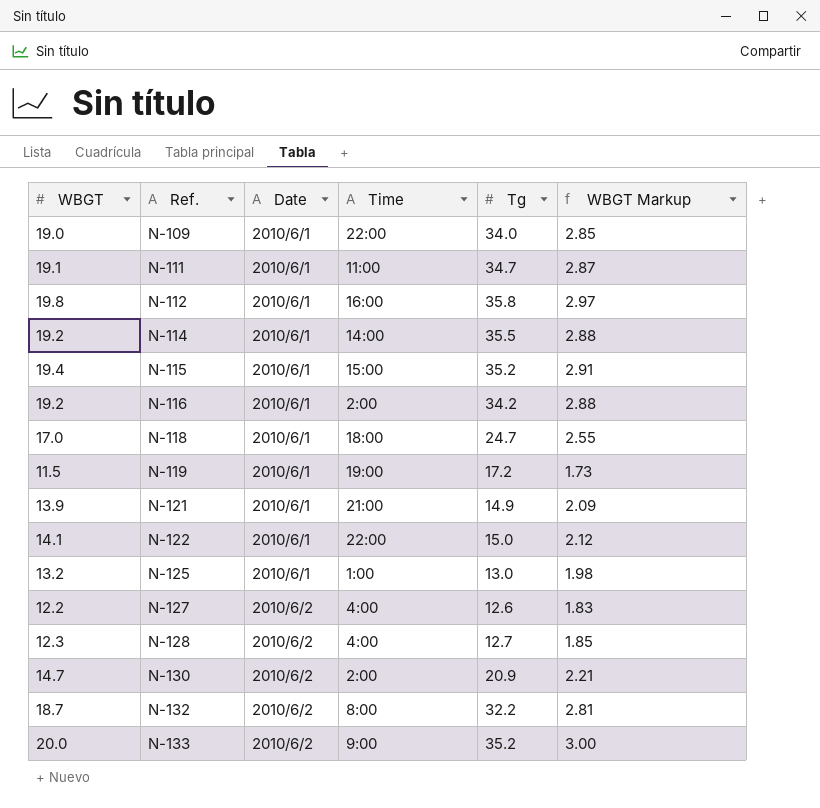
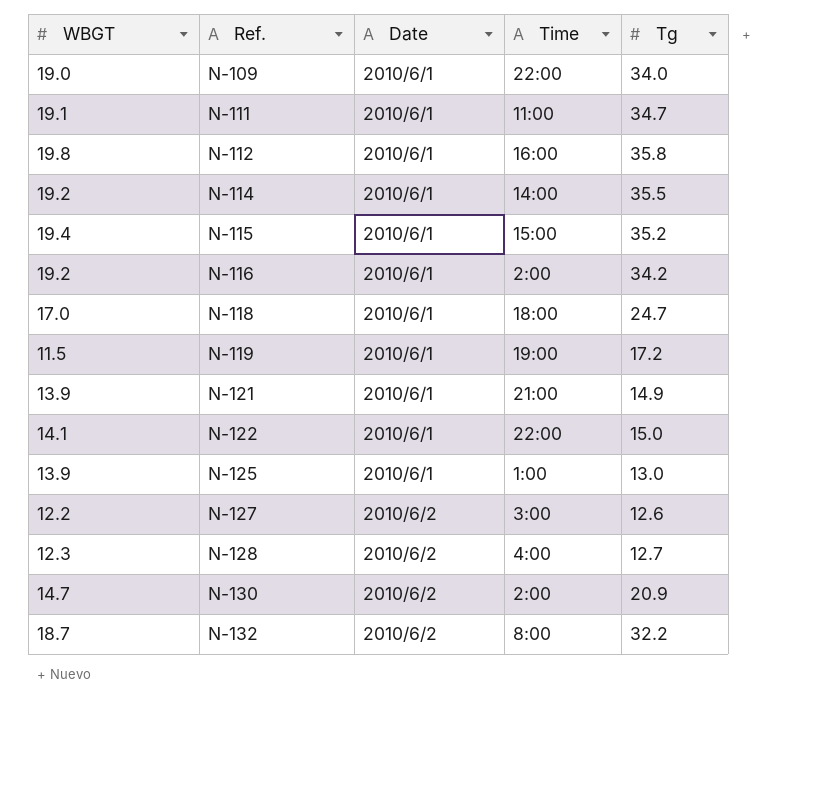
column WBGT Markup | formula: [WBGT] * 0.15 -> none
row N-133: 20.0 | 2010/6/2 | 9:00 | 35.2 | 3.00 -> none
N-125 | WBGT: 13.2 -> 13.9
N-127 | Time: 4:00 -> 3:00

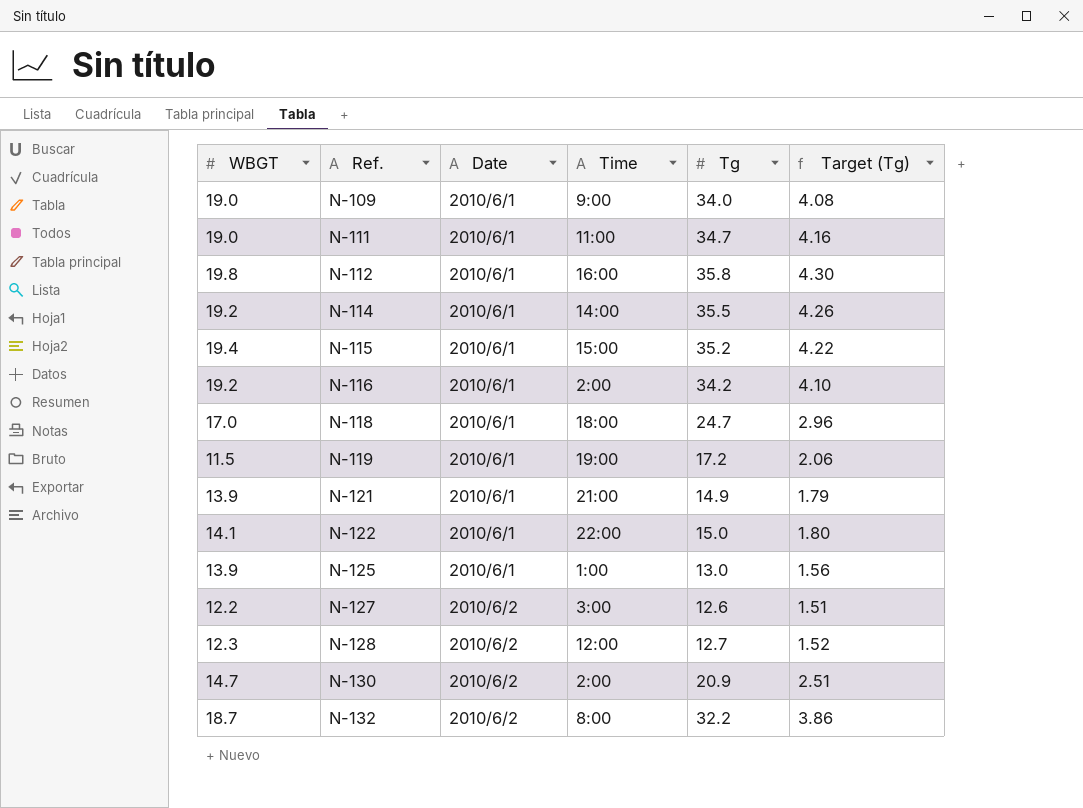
column Target (Tg) | formula: none -> [Tg] * 0.12
N-109 | Time: 22:00 -> 9:00
N-111 | WBGT: 19.1 -> 19.0
N-128 | Time: 4:00 -> 12:00

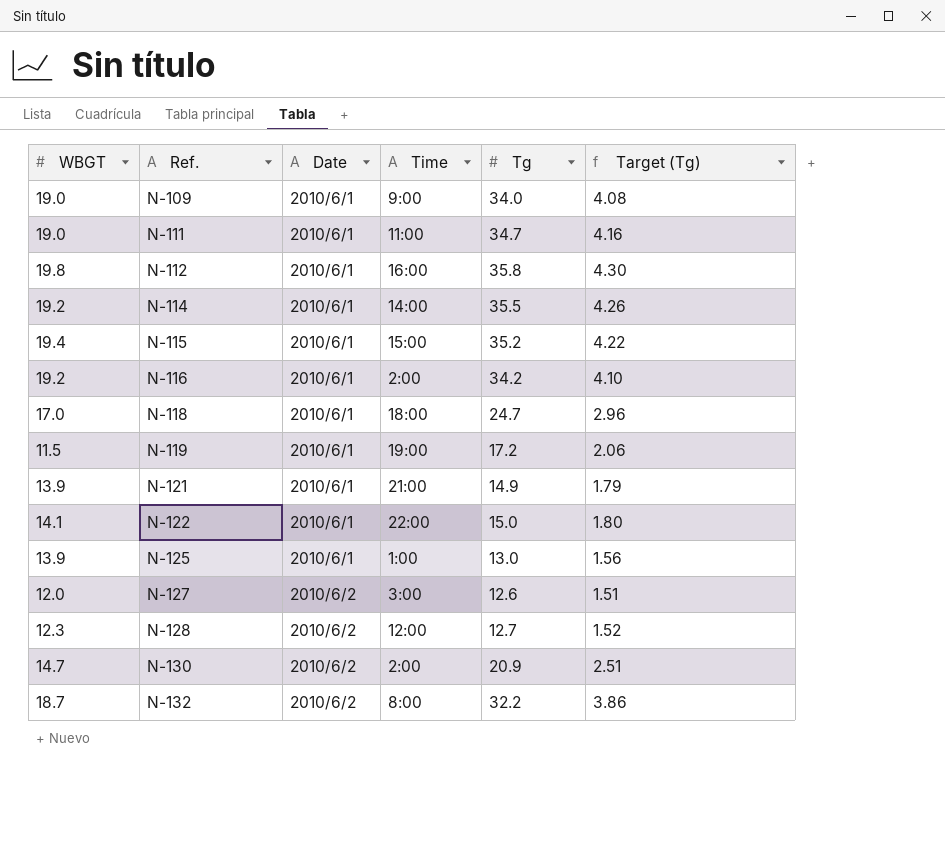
N-127 | WBGT: 12.2 -> 12.0

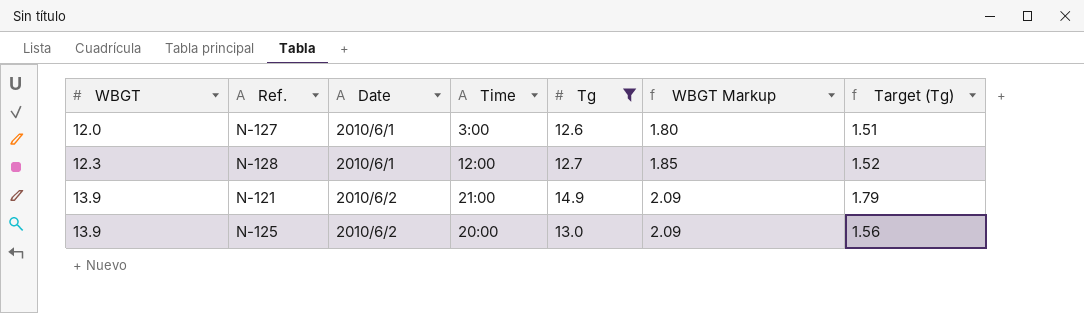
filter: none -> Tg <= 14.9
row order: Ref. ascending -> WBGT ascending
column WBGT Markup | formula: none -> [WBGT] * 0.15
N-127 | Date: 2010/6/2 -> 2010/6/1
N-128 | Date: 2010/6/2 -> 2010/6/1
N-121 | Date: 2010/6/1 -> 2010/6/2
N-125 | Date: 2010/6/1 -> 2010/6/2
N-125 | Time: 1:00 -> 20:00

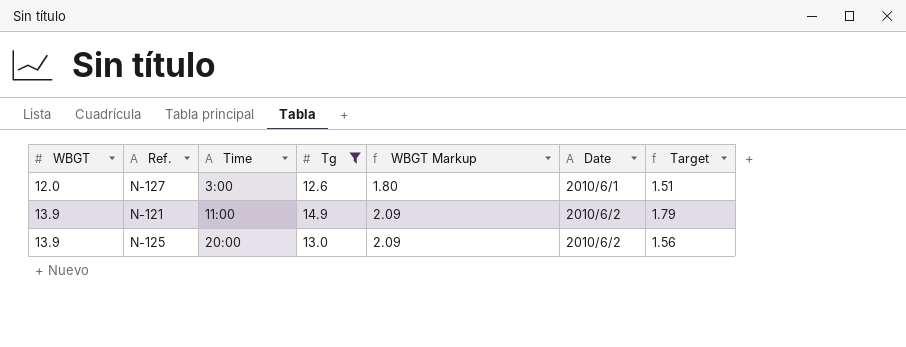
column Date | position: 3 -> 6
column name: Target (Tg) -> Target
row N-128: 12.3 | 2010/6/1 | 12:00 | 12.7 | 1.85 | 1.52 -> none
N-121 | Time: 21:00 -> 11:00

